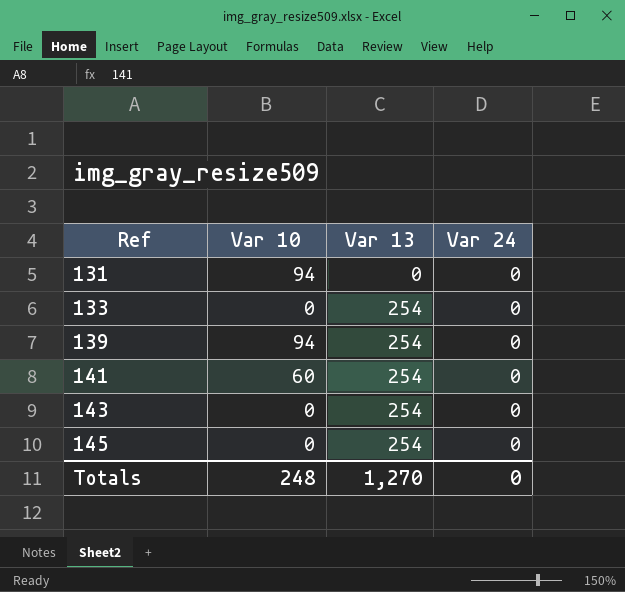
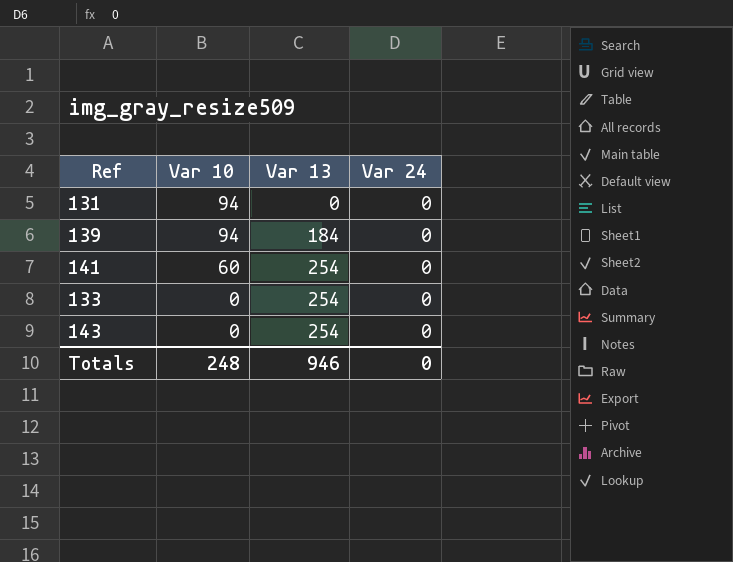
row order: Ref ascending -> Var 10 descending
row 145: 0 | 254 | 0 -> none
139 | Var 13: 254 -> 184
Totals | Var 13: 1,270 -> 946

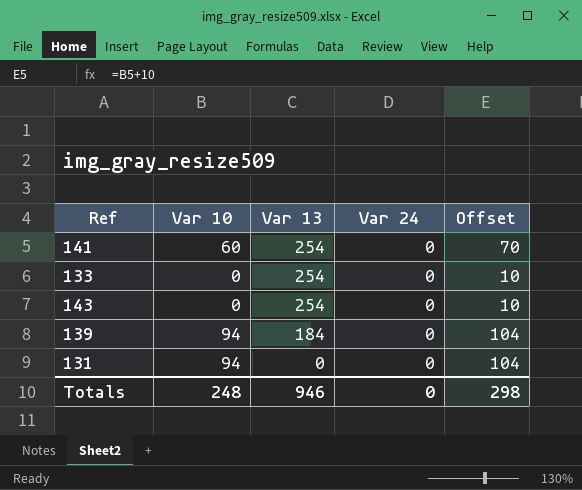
row order: Var 10 descending -> Var 13 descending
column Offset | formula: none -> [Var 10] + 10

